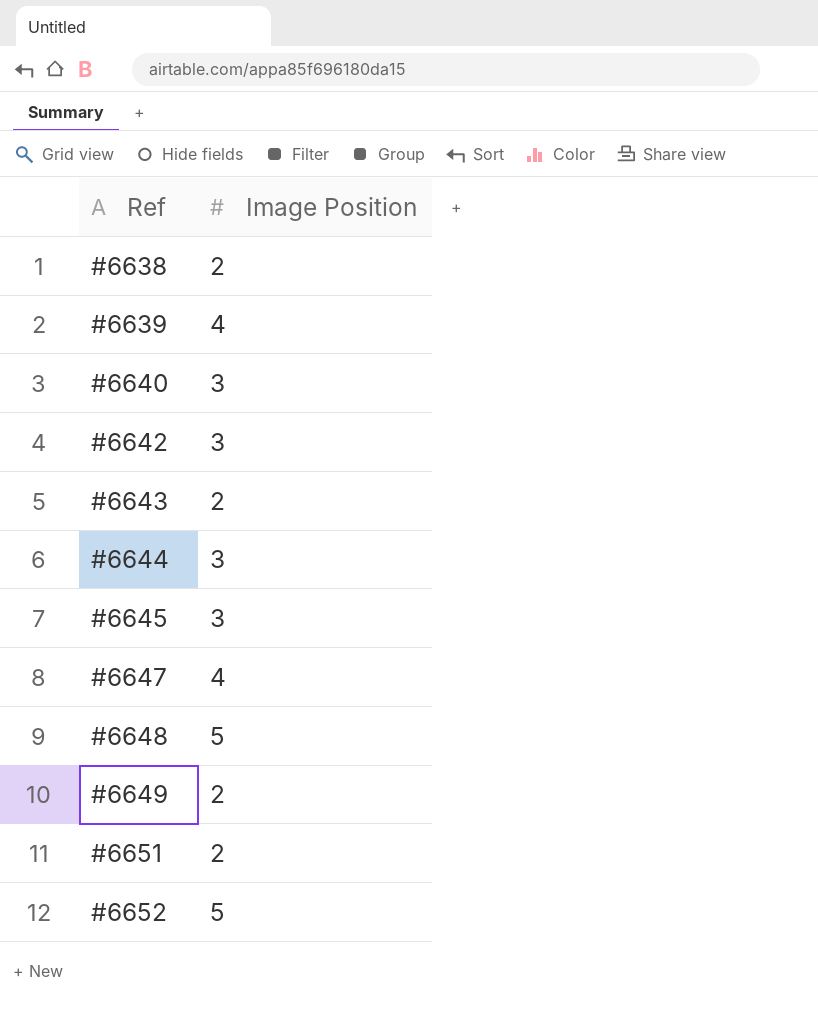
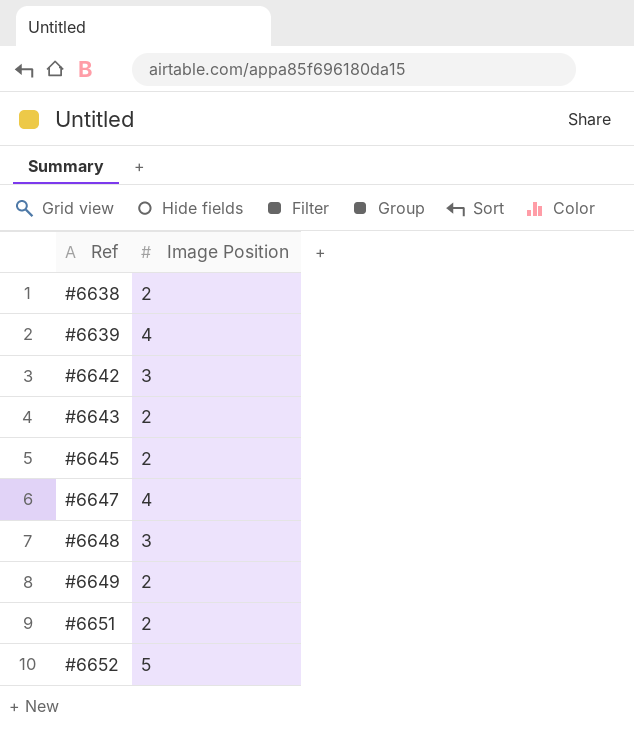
row #6640: 3 -> none
row #6644: 3 -> none
#6645 | Image Position: 3 -> 2
#6648 | Image Position: 5 -> 3

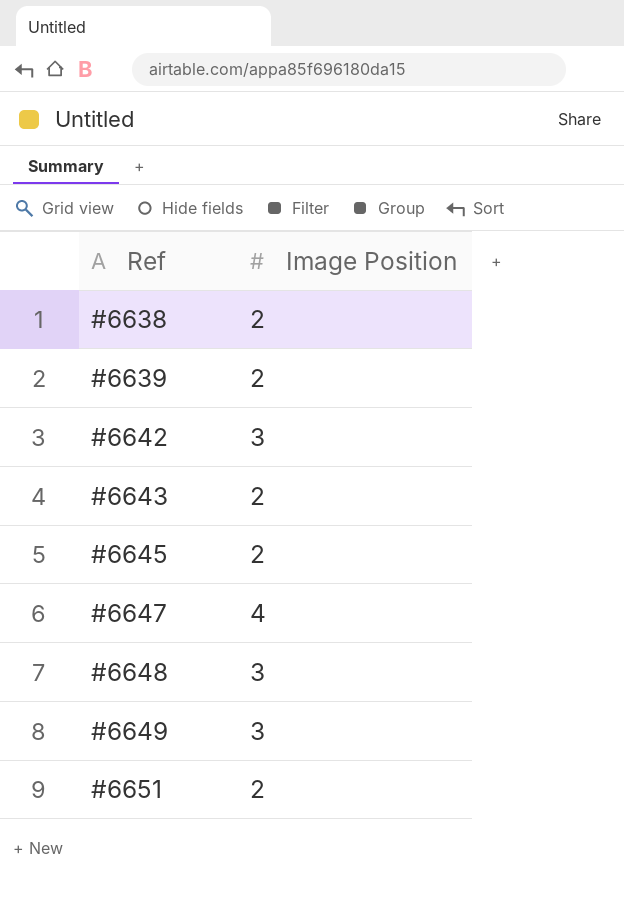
row #6652: 5 -> none
#6639 | Image Position: 4 -> 2
#6649 | Image Position: 2 -> 3

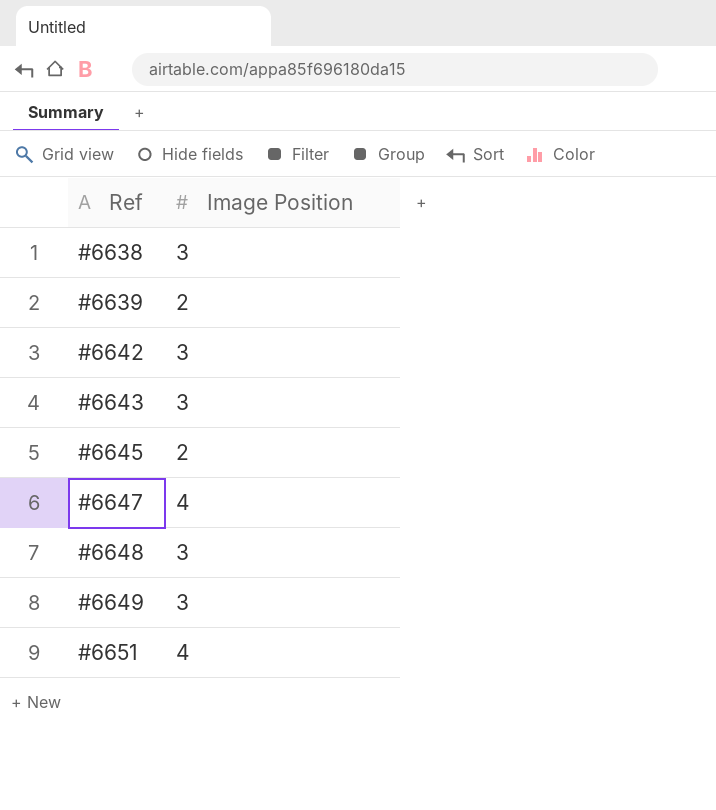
#6638 | Image Position: 2 -> 3
#6643 | Image Position: 2 -> 3
#6651 | Image Position: 2 -> 4

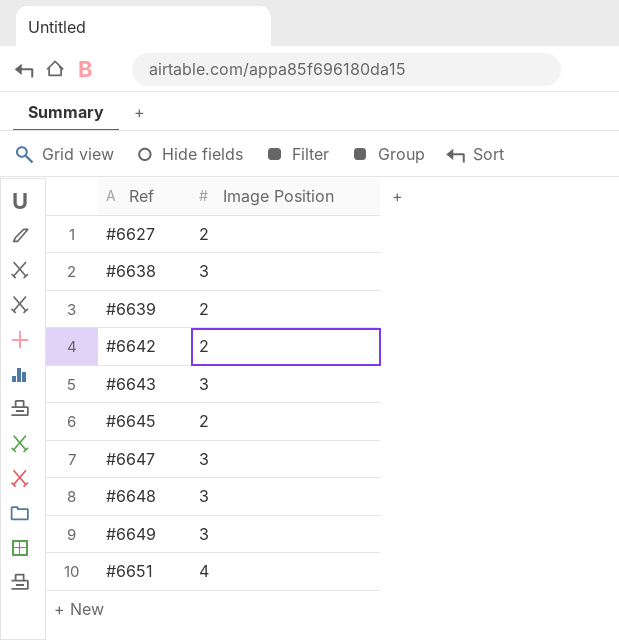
row #6627: none -> 2
#6642 | Image Position: 3 -> 2
#6647 | Image Position: 4 -> 3

